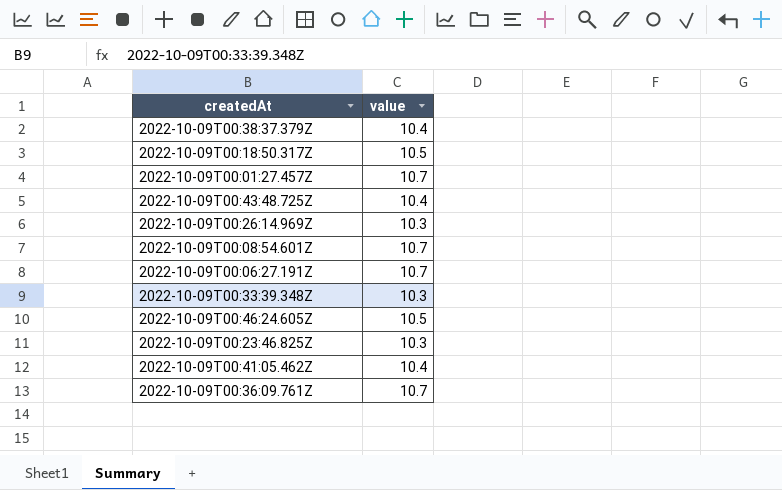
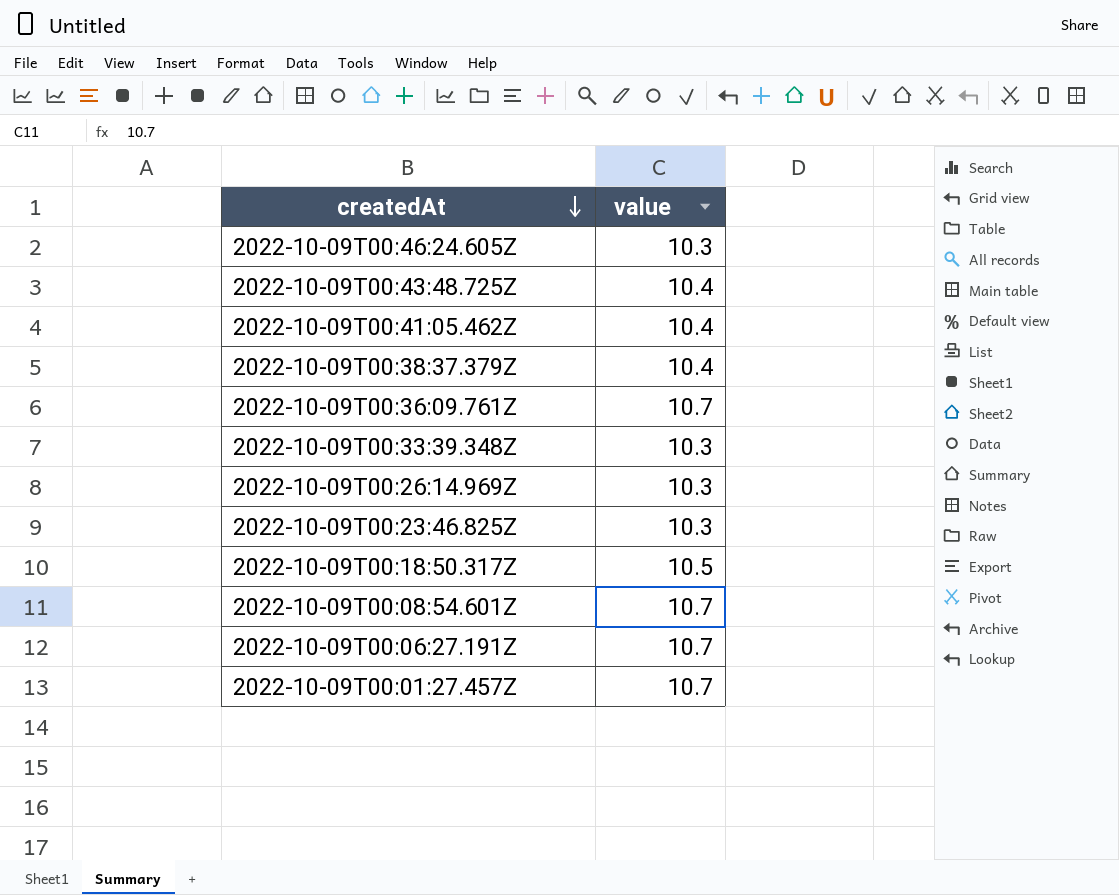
row order: none -> createdAt descending
2022-10-09T00:46:24.605Z | value: 10.5 -> 10.3

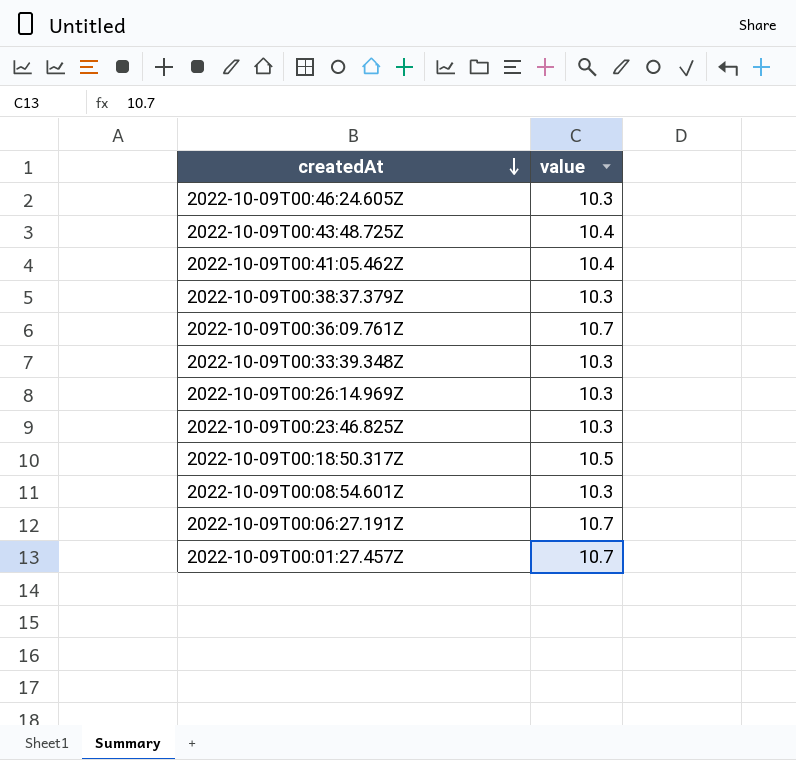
2022-10-09T00:38:37.379Z | value: 10.4 -> 10.3
2022-10-09T00:08:54.601Z | value: 10.7 -> 10.3

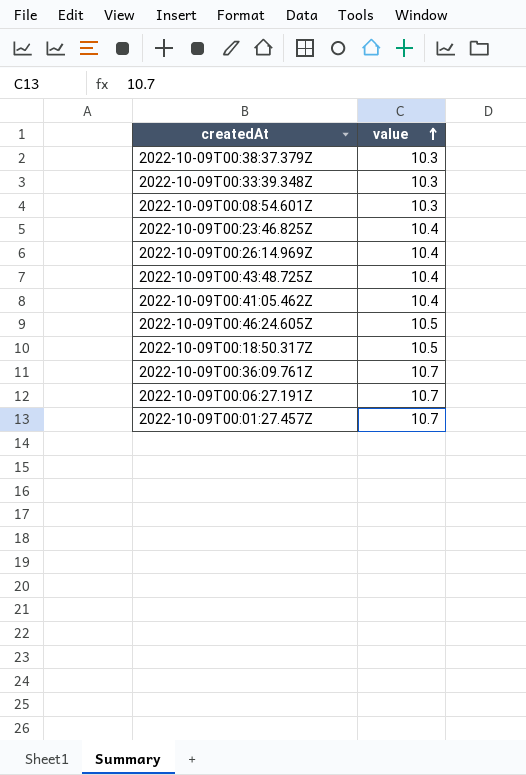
row order: createdAt descending -> value ascending
2022-10-09T00:23:46.825Z | value: 10.3 -> 10.4
2022-10-09T00:26:14.969Z | value: 10.3 -> 10.4
2022-10-09T00:46:24.605Z | value: 10.3 -> 10.5

